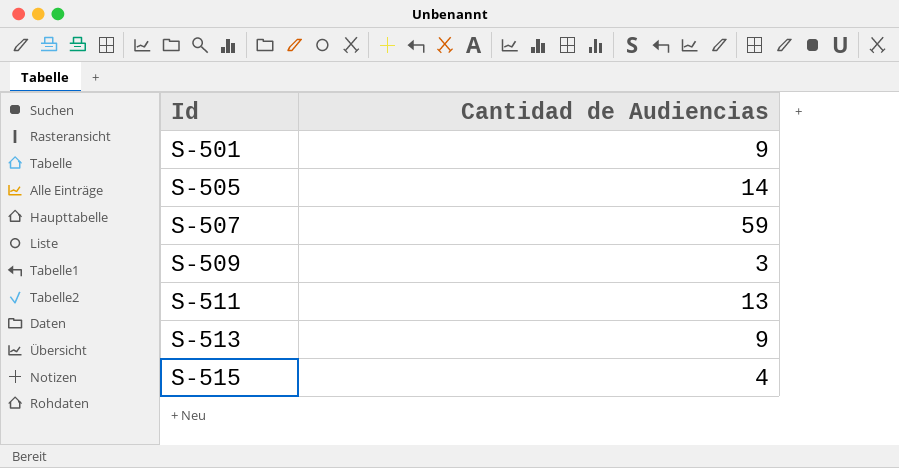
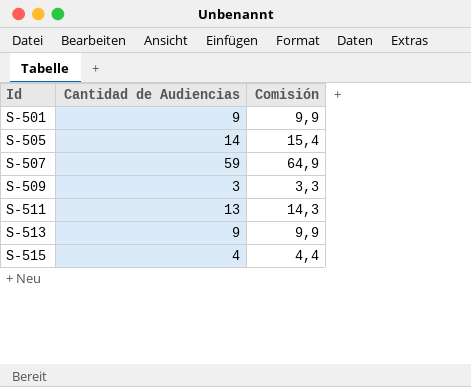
column Comisión | formula: none -> [Cantidad de Audiencias] * 1,1

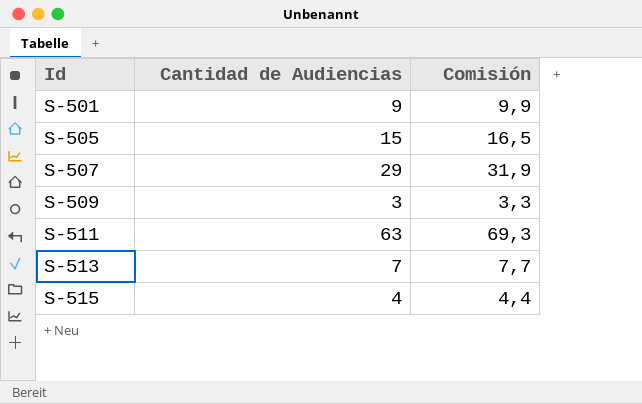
S-505 | Cantidad de Audiencias: 14 -> 15
S-505 | Comisión: 15,4 -> 16,5
S-507 | Cantidad de Audiencias: 59 -> 29
S-507 | Comisión: 64,9 -> 31,9
S-511 | Cantidad de Audiencias: 13 -> 63
S-511 | Comisión: 14,3 -> 69,3
S-513 | Cantidad de Audiencias: 9 -> 7
S-513 | Comisión: 9,9 -> 7,7

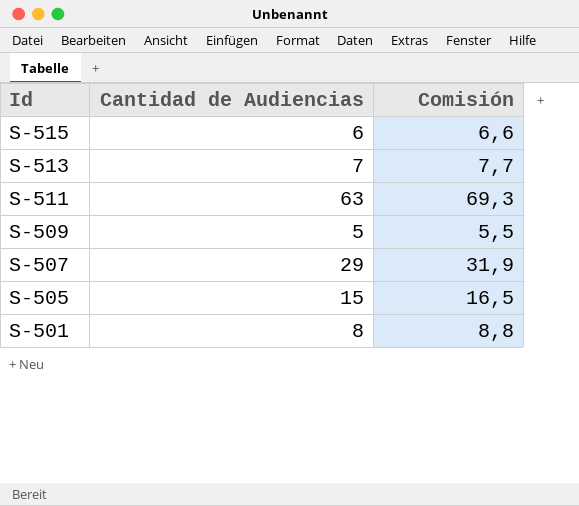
row order: Id ascending -> Id descending
S-515 | Cantidad de Audiencias: 4 -> 6
S-515 | Comisión: 4,4 -> 6,6
S-509 | Cantidad de Audiencias: 3 -> 5
S-509 | Comisión: 3,3 -> 5,5
S-501 | Cantidad de Audiencias: 9 -> 8
S-501 | Comisión: 9,9 -> 8,8

